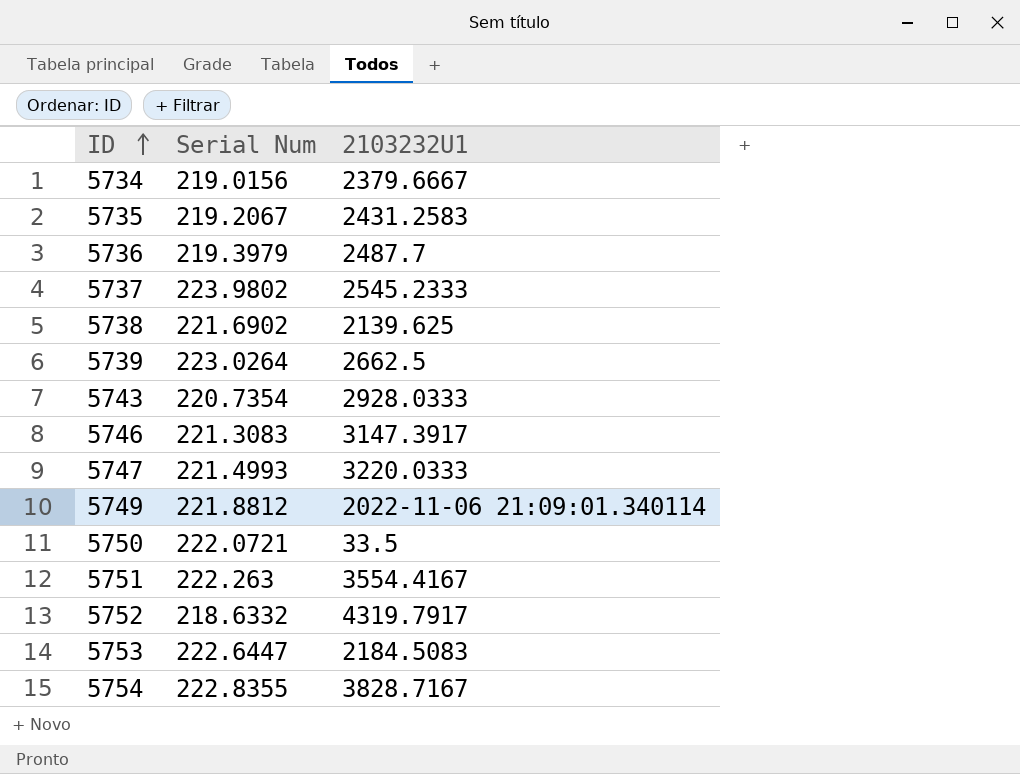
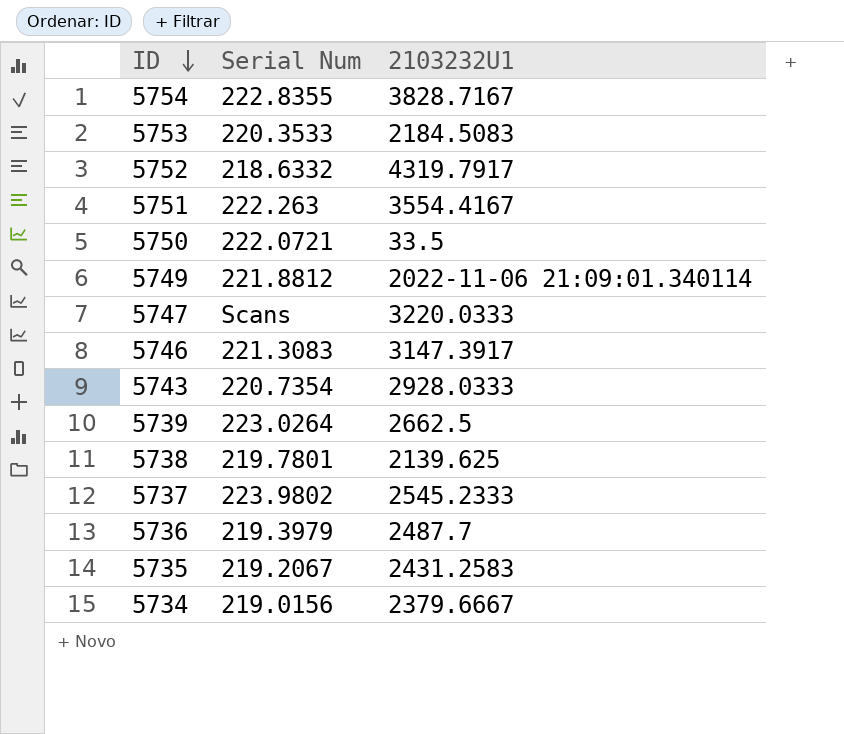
row order: ID ascending -> ID descending
5753 | Serial Num: 222.6447 -> 220.3533
5747 | Serial Num: 221.4993 -> Scans
5738 | Serial Num: 221.6902 -> 219.7801

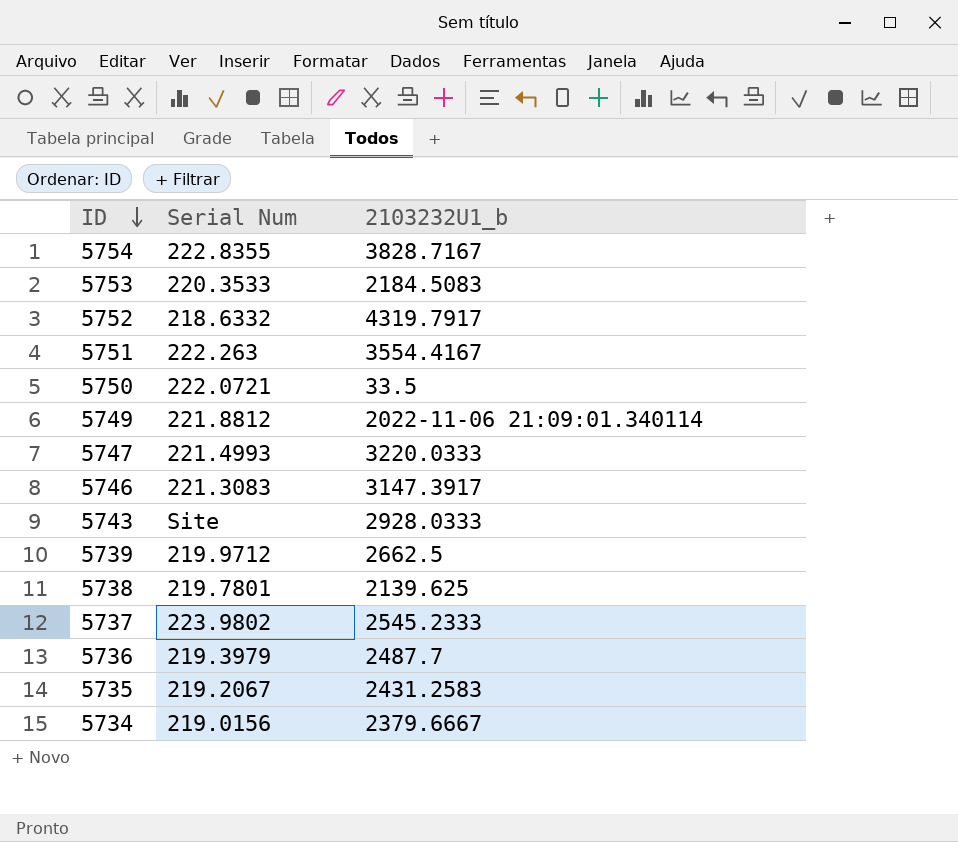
column name: 2103232U1 -> 2103232U1_b
5747 | Serial Num: Scans -> 221.4993
5743 | Serial Num: 220.7354 -> Site
5739 | Serial Num: 223.0264 -> 219.9712

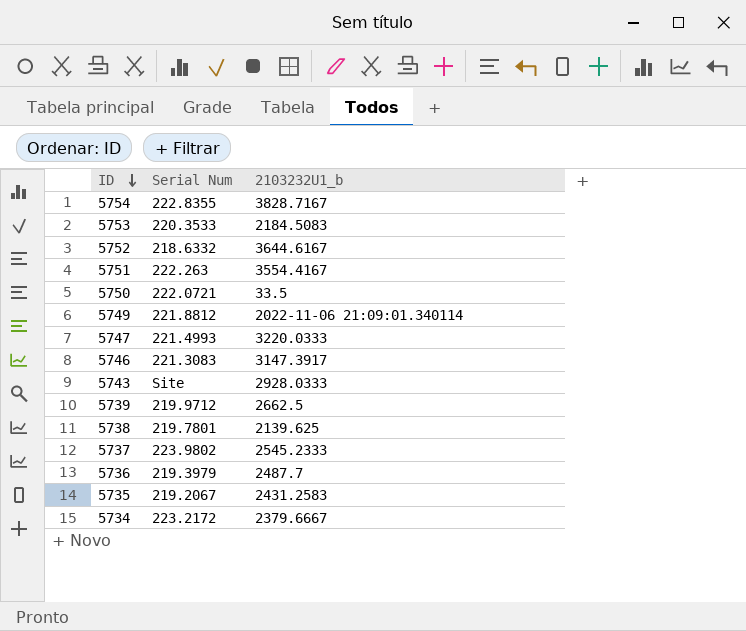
5752 | 2103232U1_b: 4319.7917 -> 3644.6167
5734 | Serial Num: 219.0156 -> 223.2172

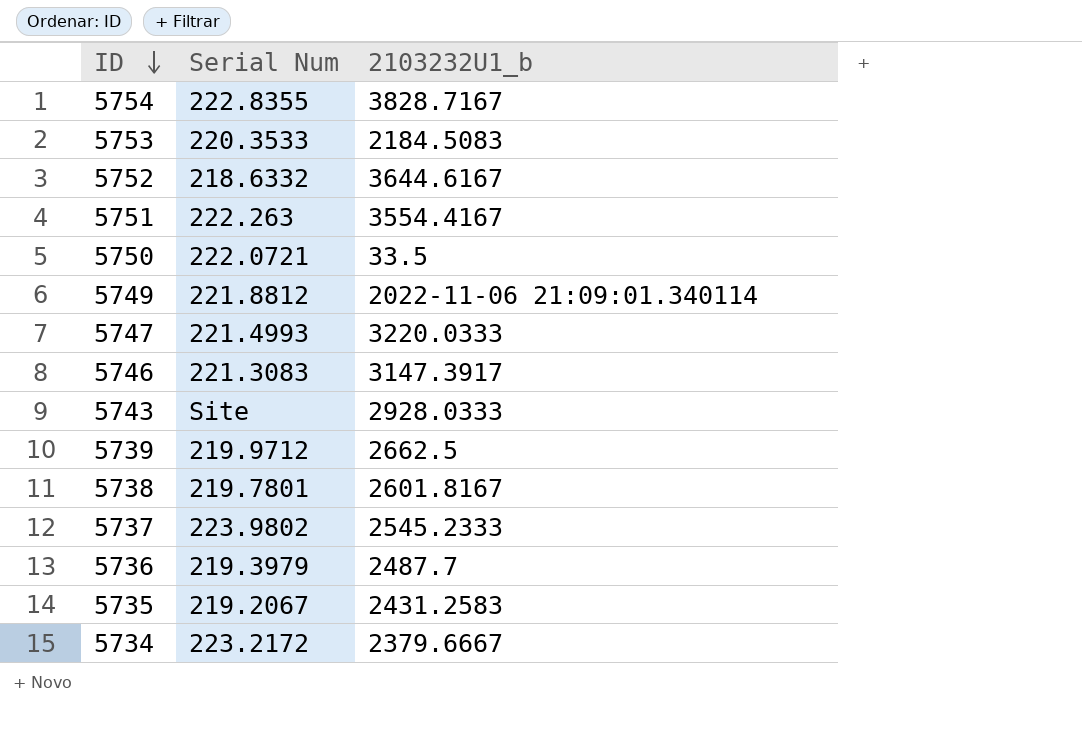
5738 | 2103232U1_b: 2139.625 -> 2601.8167

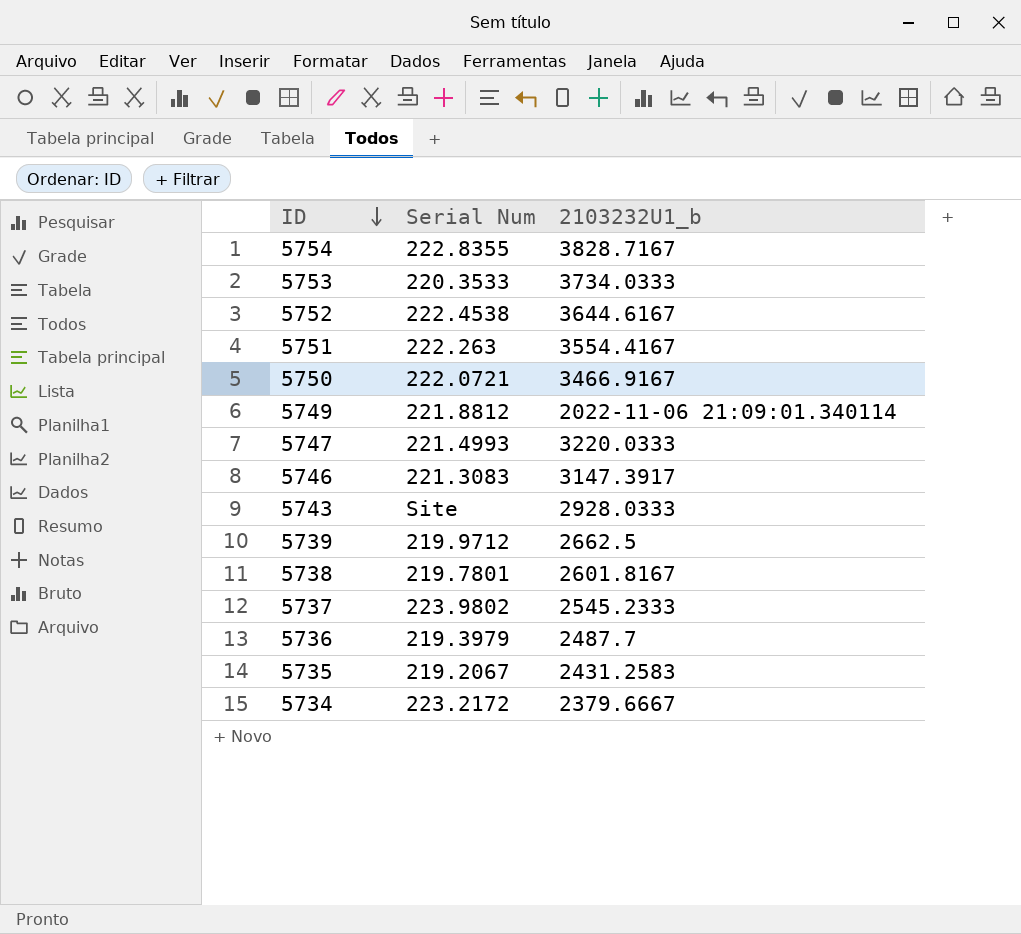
5753 | 2103232U1_b: 2184.5083 -> 3734.0333
5752 | Serial Num: 218.6332 -> 222.4538
5750 | 2103232U1_b: 33.5 -> 3466.9167

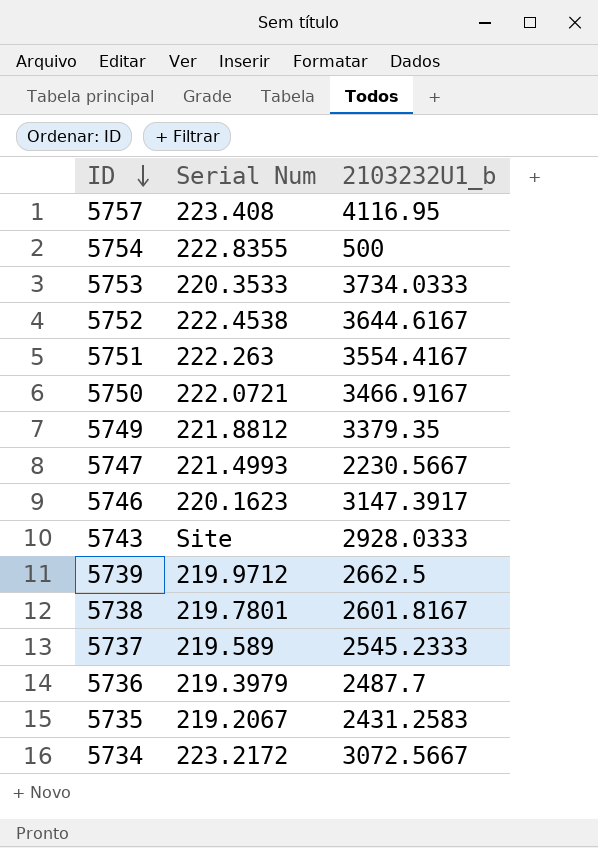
row 5757: none -> 223.408 | 4116.95
5754 | 2103232U1_b: 3828.7167 -> 500
5749 | 2103232U1_b: 2022-11-06 21:09:01.340114 -> 3379.35
5747 | 2103232U1_b: 3220.0333 -> 2230.5667
5746 | Serial Num: 221.3083 -> 220.1623
5737 | Serial Num: 223.9802 -> 219.589
5734 | 2103232U1_b: 2379.6667 -> 3072.5667

